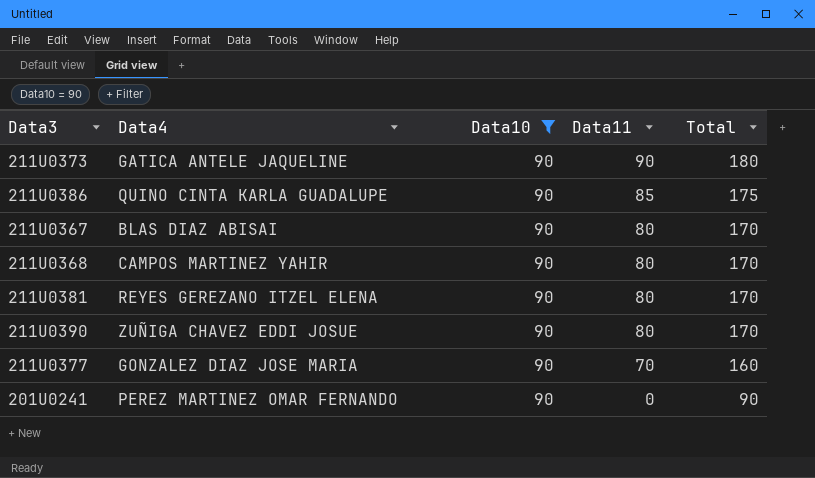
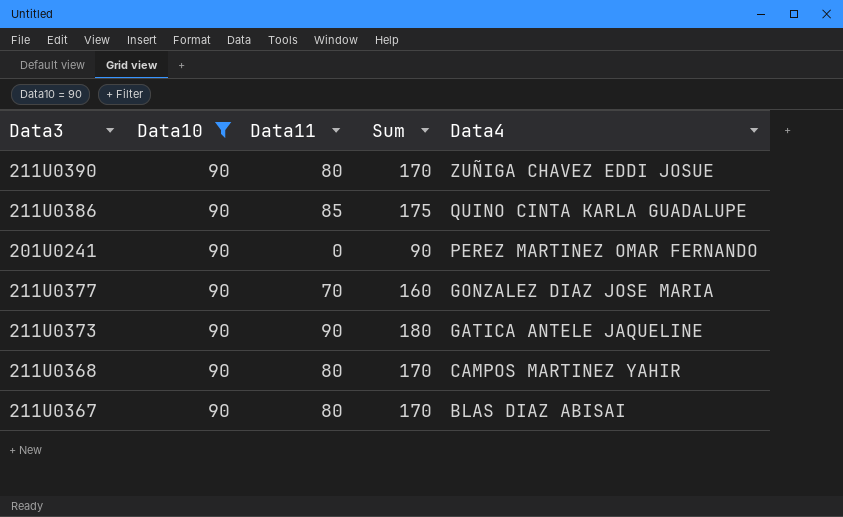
row order: Data11 descending -> Data4 descending
column name: Total -> Sum
column Data4 | position: 2 -> 5
row 211U0381: REYES GEREZANO ITZEL ELENA | 90 | 80 | 170 -> none

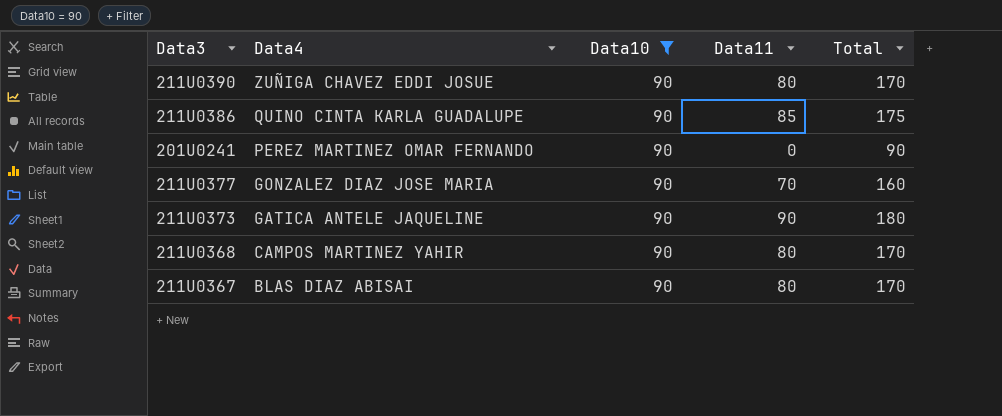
column Data4 | position: 5 -> 2
column name: Sum -> Total

